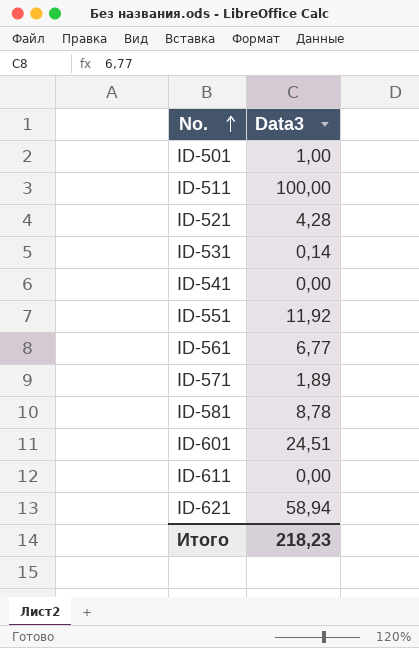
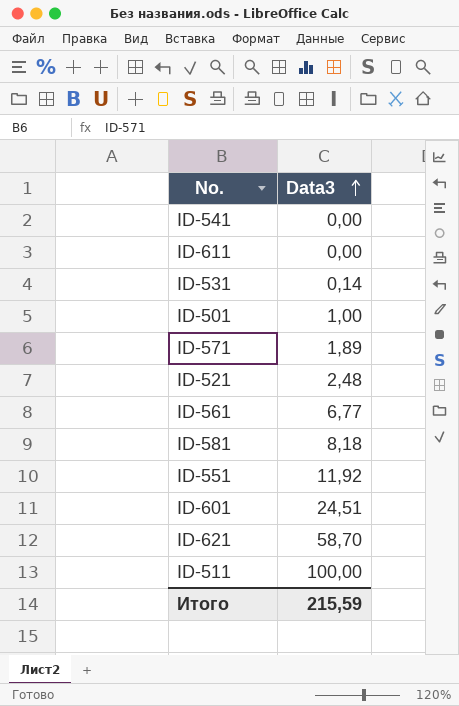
row order: No. ascending -> Data3 ascending
ID-521 | Data3: 4,28 -> 2,48
ID-581 | Data3: 8,78 -> 8,18
ID-621 | Data3: 58,94 -> 58,70
Итого | Data3: 218,23 -> 215,59

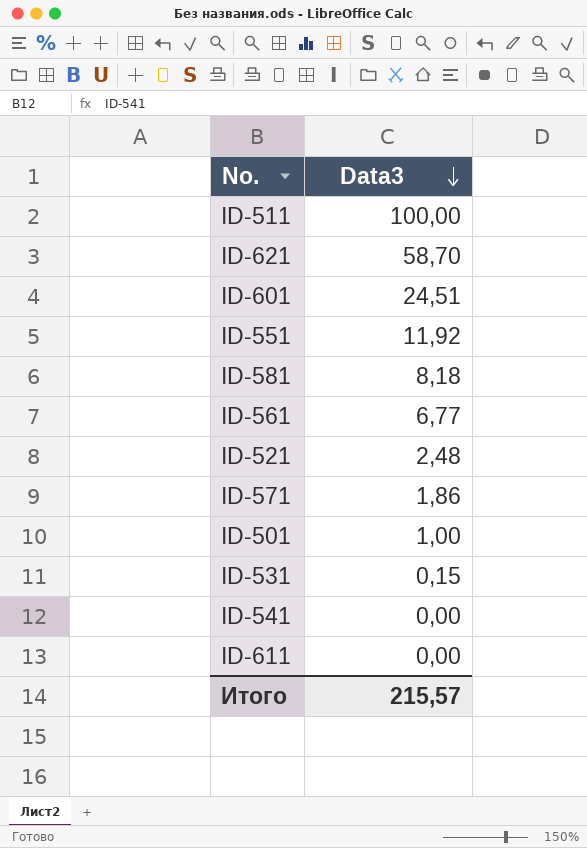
row order: Data3 ascending -> Data3 descending
ID-571 | Data3: 1,89 -> 1,86
ID-531 | Data3: 0,14 -> 0,15
Итого | Data3: 215,59 -> 215,57

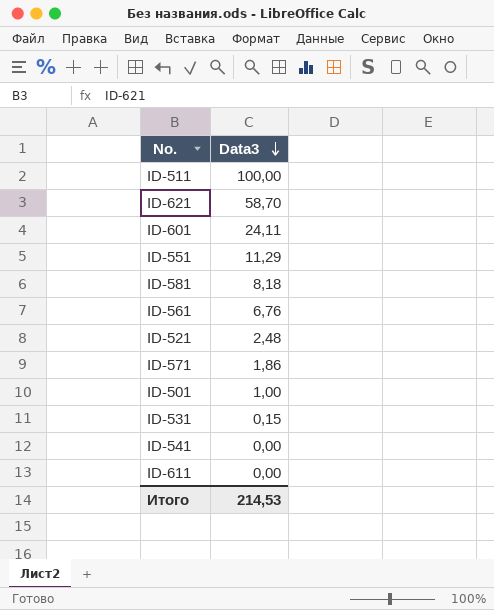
ID-601 | Data3: 24,51 -> 24,11
ID-551 | Data3: 11,92 -> 11,29
ID-561 | Data3: 6,77 -> 6,76
Итого | Data3: 215,57 -> 214,53

